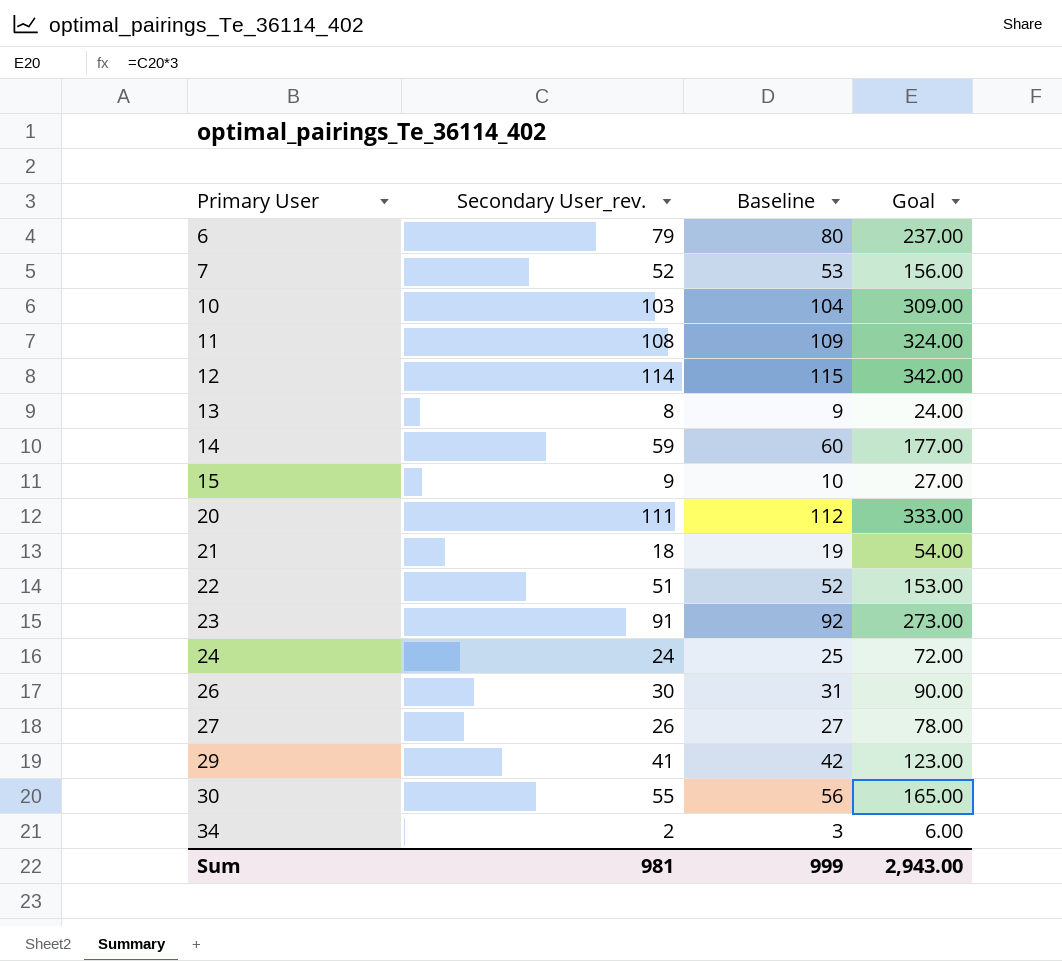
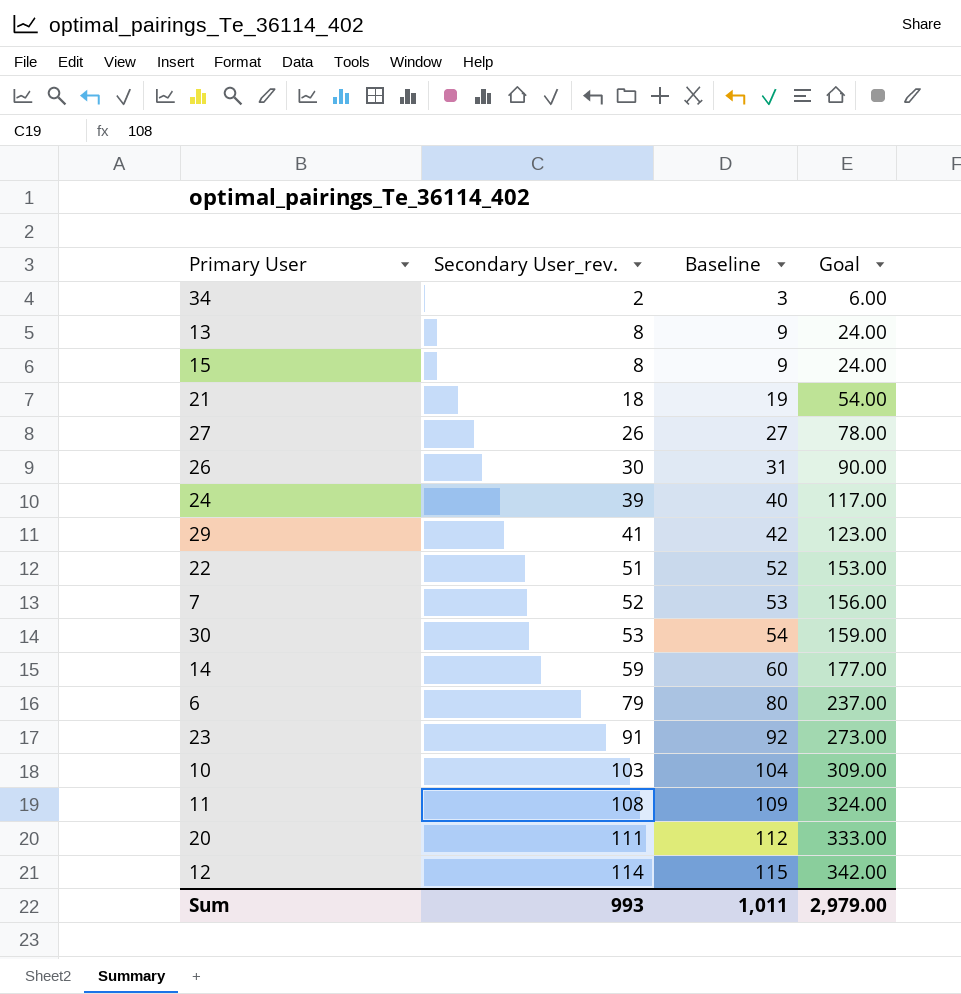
row order: Primary User ascending -> Secondary User_rev. ascending
15 | Secondary User_rev.: 9 -> 8
15 | Baseline: 10 -> 9
15 | Goal: 27.00 -> 24.00
24 | Secondary User_rev.: 24 -> 39
24 | Baseline: 25 -> 40
24 | Goal: 72.00 -> 117.00
30 | Secondary User_rev.: 55 -> 53
30 | Baseline: 56 -> 54
30 | Goal: 165.00 -> 159.00
Sum | Secondary User_rev.: 981 -> 993
Sum | Baseline: 999 -> 1,011
Sum | Goal: 2,943.00 -> 2,979.00

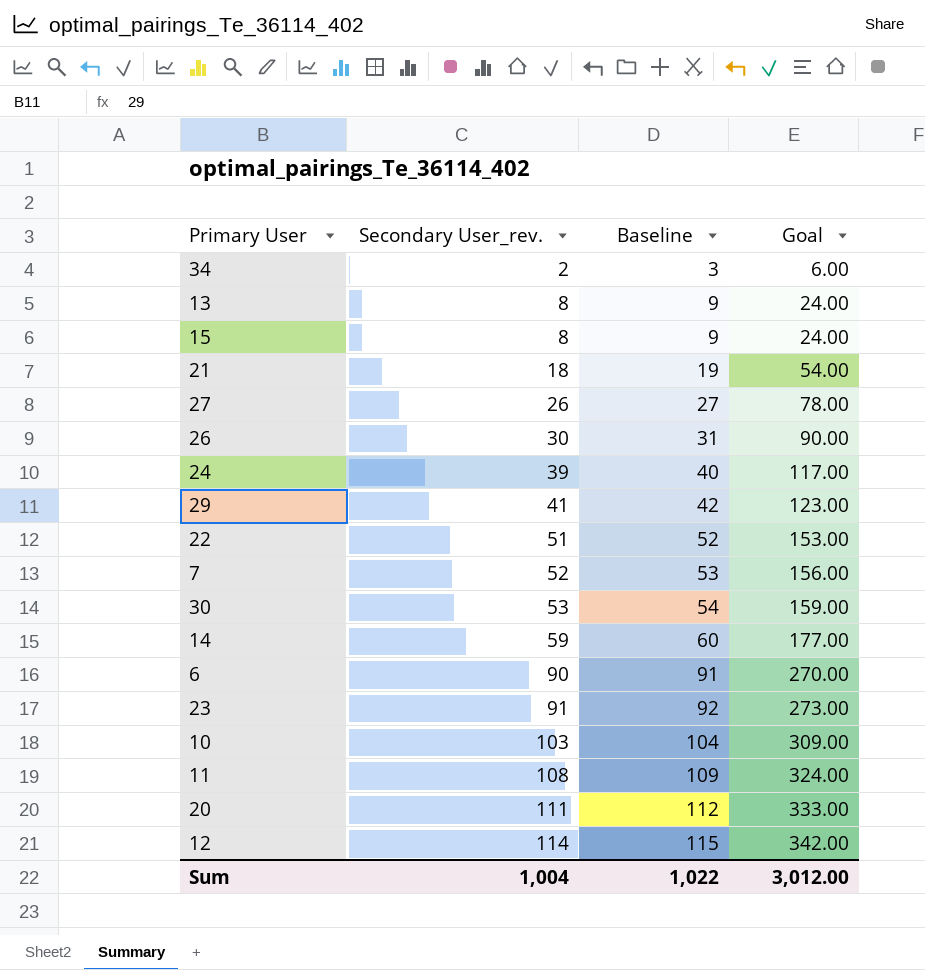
6 | Secondary User_rev.: 79 -> 90
6 | Baseline: 80 -> 91
6 | Goal: 237.00 -> 270.00
Sum | Secondary User_rev.: 993 -> 1,004
Sum | Baseline: 1,011 -> 1,022
Sum | Goal: 2,979.00 -> 3,012.00

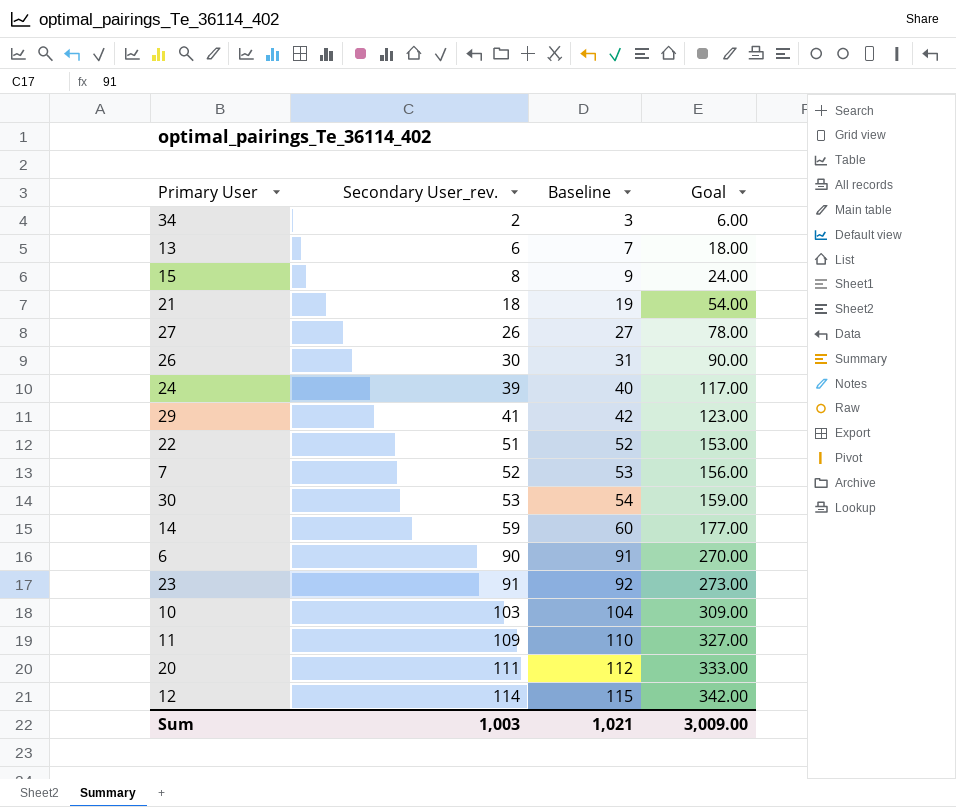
13 | Secondary User_rev.: 8 -> 6
13 | Baseline: 9 -> 7
13 | Goal: 24.00 -> 18.00
11 | Secondary User_rev.: 108 -> 109
11 | Baseline: 109 -> 110
11 | Goal: 324.00 -> 327.00
Sum | Secondary User_rev.: 1,004 -> 1,003
Sum | Baseline: 1,022 -> 1,021
Sum | Goal: 3,012.00 -> 3,009.00

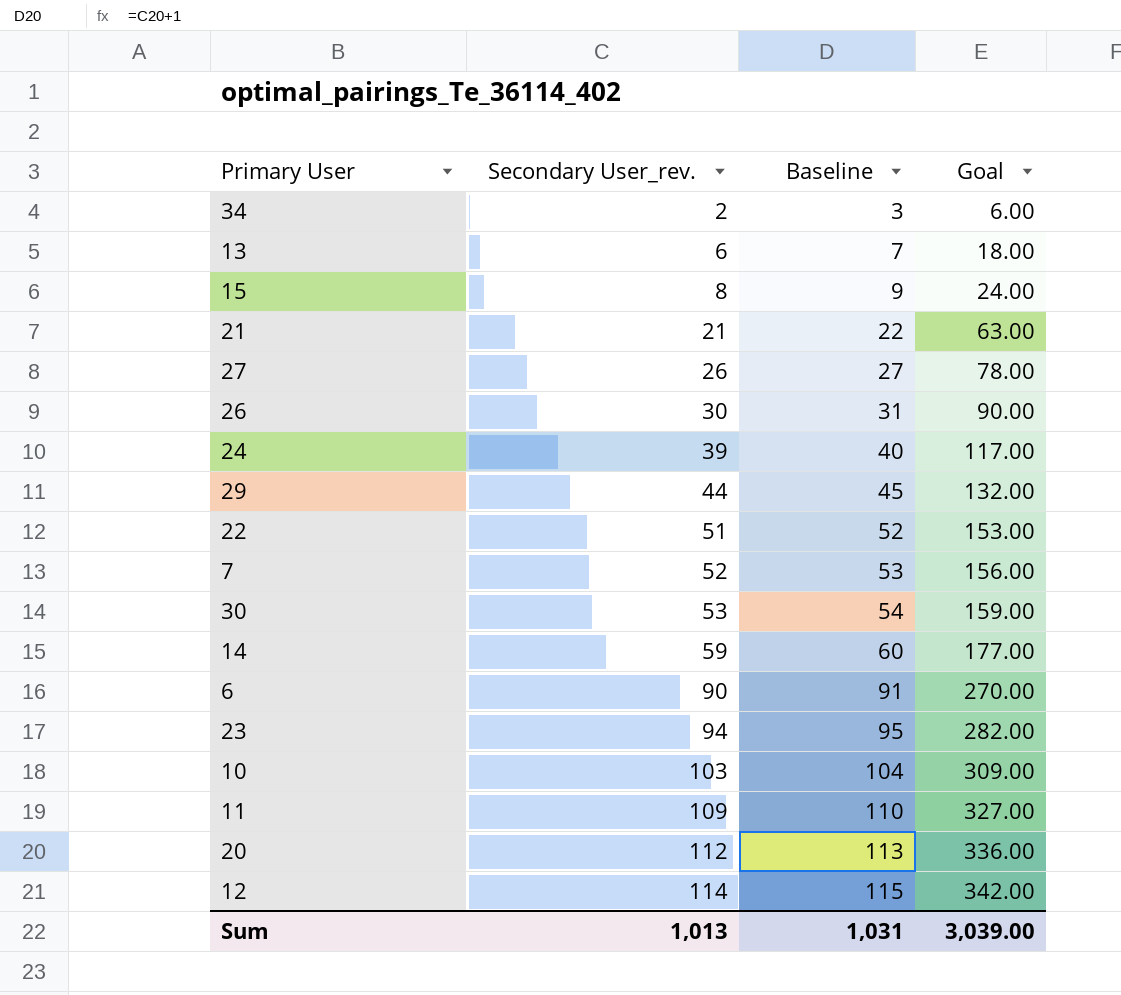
21 | Secondary User_rev.: 18 -> 21
21 | Baseline: 19 -> 22
21 | Goal: 54.00 -> 63.00
29 | Secondary User_rev.: 41 -> 44
29 | Baseline: 42 -> 45
29 | Goal: 123.00 -> 132.00
23 | Secondary User_rev.: 91 -> 94
23 | Baseline: 92 -> 95
23 | Goal: 273.00 -> 282.00
20 | Secondary User_rev.: 111 -> 112
20 | Baseline: 112 -> 113
20 | Goal: 333.00 -> 336.00
Sum | Secondary User_rev.: 1,003 -> 1,013
Sum | Baseline: 1,021 -> 1,031
Sum | Goal: 3,009.00 -> 3,039.00

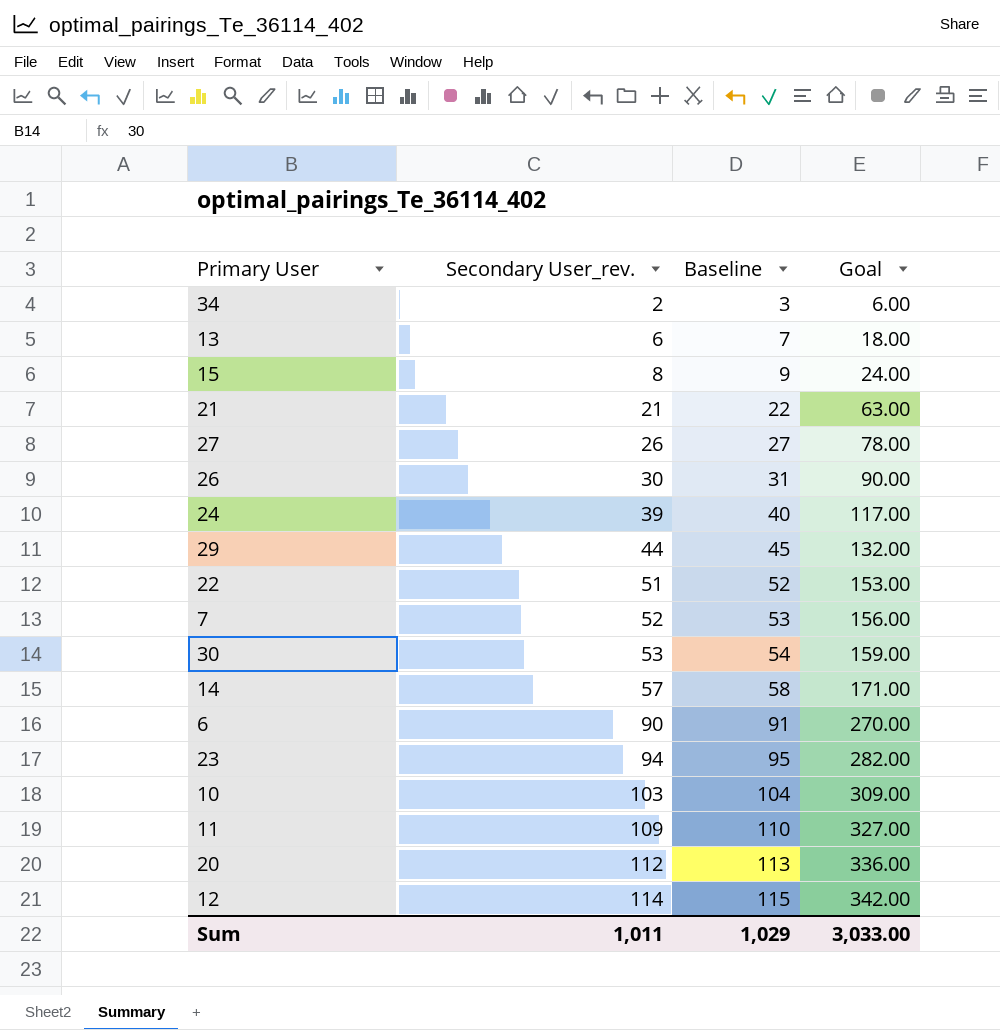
14 | Secondary User_rev.: 59 -> 57
14 | Baseline: 60 -> 58
14 | Goal: 177.00 -> 171.00
Sum | Secondary User_rev.: 1,013 -> 1,011
Sum | Baseline: 1,031 -> 1,029
Sum | Goal: 3,039.00 -> 3,033.00

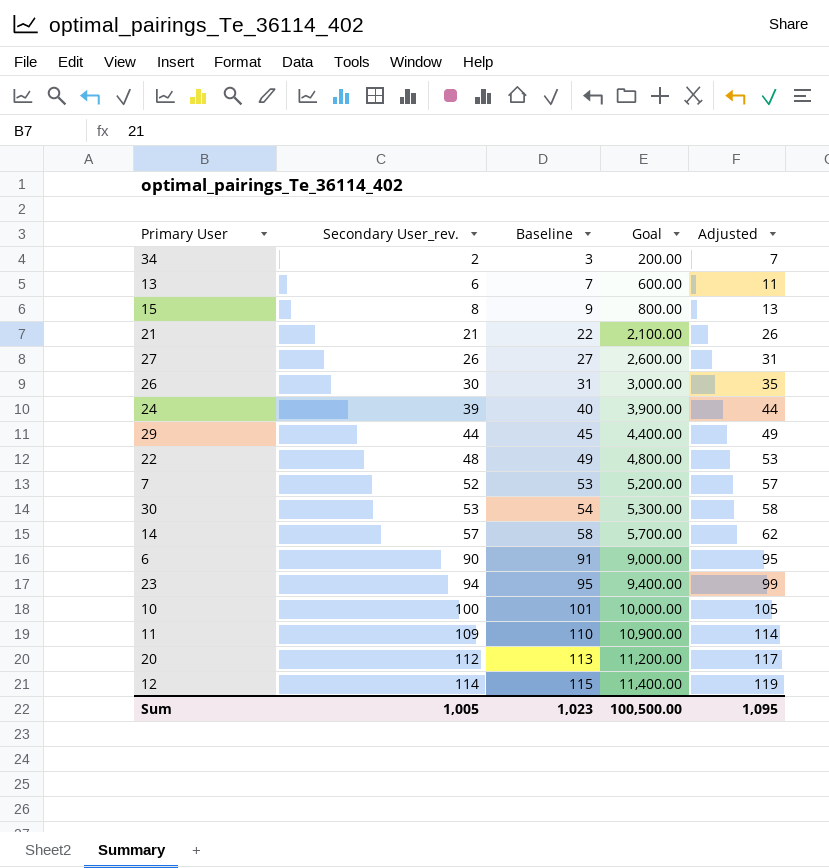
column Goal | formula: [Secondary User_rev.] * 3 -> [Secondary User_rev.] * 100
column Adjusted | formula: none -> [Secondary User_rev.] + 5
22 | Secondary User_rev.: 51 -> 48
22 | Baseline: 52 -> 49
10 | Secondary User_rev.: 103 -> 100
10 | Baseline: 104 -> 101
Sum | Secondary User_rev.: 1,011 -> 1,005
Sum | Baseline: 1,029 -> 1,023
Sum | Goal: 3,033.00 -> 100,500.00

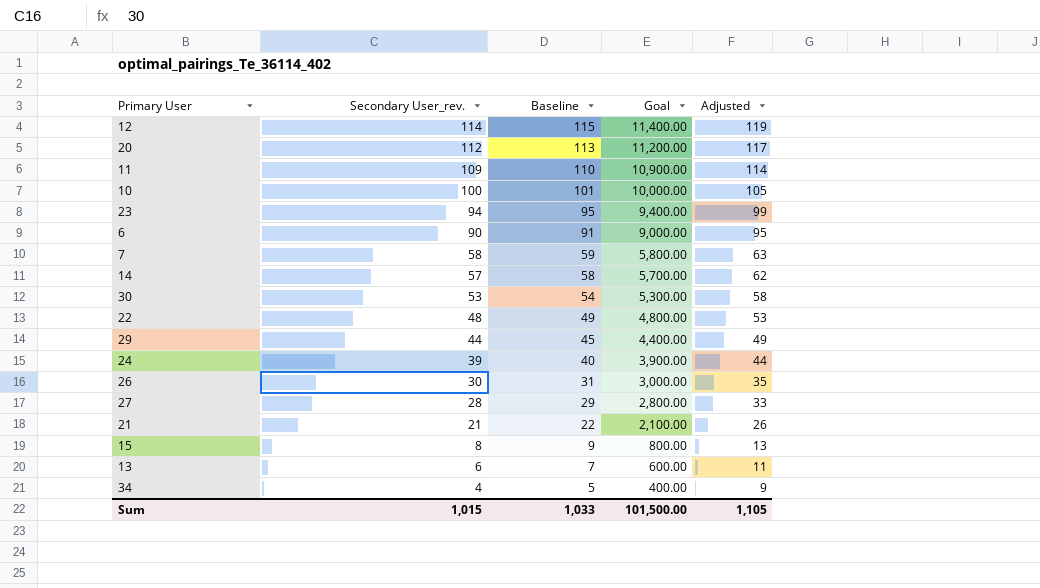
row order: Secondary User_rev. ascending -> Secondary User_rev. descending
7 | Secondary User_rev.: 52 -> 58
7 | Baseline: 53 -> 59
7 | Goal: 5,200.00 -> 5,800.00
7 | Adjusted: 57 -> 63
27 | Secondary User_rev.: 26 -> 28
27 | Baseline: 27 -> 29
27 | Goal: 2,600.00 -> 2,800.00
27 | Adjusted: 31 -> 33
34 | Secondary User_rev.: 2 -> 4
34 | Baseline: 3 -> 5
34 | Goal: 200.00 -> 400.00
34 | Adjusted: 7 -> 9
Sum | Secondary User_rev.: 1,005 -> 1,015
Sum | Baseline: 1,023 -> 1,033
Sum | Goal: 100,500.00 -> 101,500.00
Sum | Adjusted: 1,095 -> 1,105

